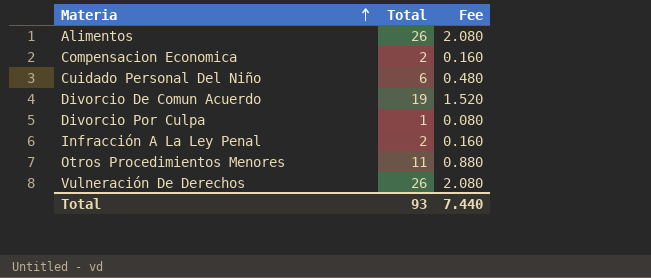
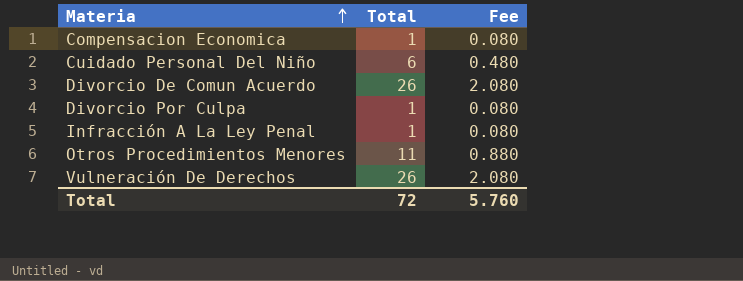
row Alimentos: 26 | 2.080 -> none
Compensacion Economica | Total: 2 -> 1
Compensacion Economica | Fee: 0.160 -> 0.080
Divorcio De Comun Acuerdo | Total: 19 -> 26
Divorcio De Comun Acuerdo | Fee: 1.520 -> 2.080
Infracción A La Ley Penal | Total: 2 -> 1
Infracción A La Ley Penal | Fee: 0.160 -> 0.080
Total | Total: 93 -> 72
Total | Fee: 7.440 -> 5.760

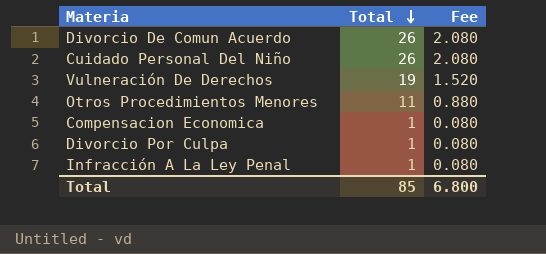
row order: Materia ascending -> Total descending
Cuidado Personal Del Niño | Total: 6 -> 26
Cuidado Personal Del Niño | Fee: 0.480 -> 2.080
Vulneración De Derechos | Total: 26 -> 19
Vulneración De Derechos | Fee: 2.080 -> 1.520
Total | Total: 72 -> 85
Total | Fee: 5.760 -> 6.800

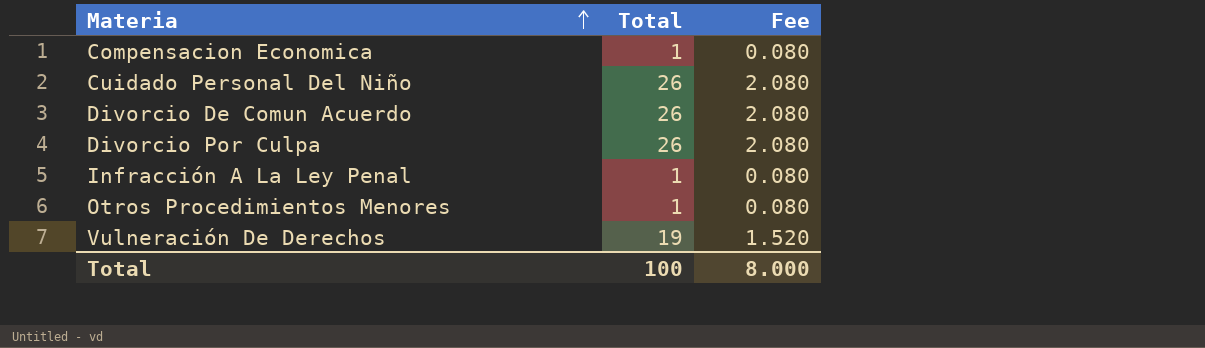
row order: Total descending -> Materia ascending
Divorcio Por Culpa | Total: 1 -> 26
Divorcio Por Culpa | Fee: 0.080 -> 2.080
Otros Procedimientos Menores | Total: 11 -> 1
Otros Procedimientos Menores | Fee: 0.880 -> 0.080
Total | Total: 85 -> 100
Total | Fee: 6.800 -> 8.000

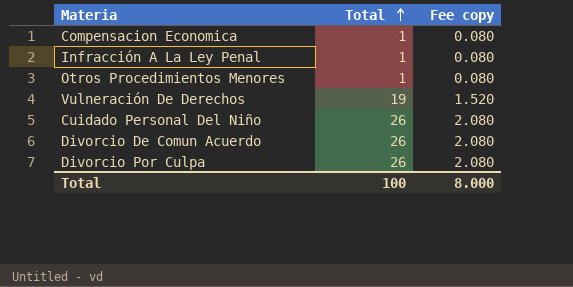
row order: Materia ascending -> Total ascending
column name: Fee -> Fee copy

